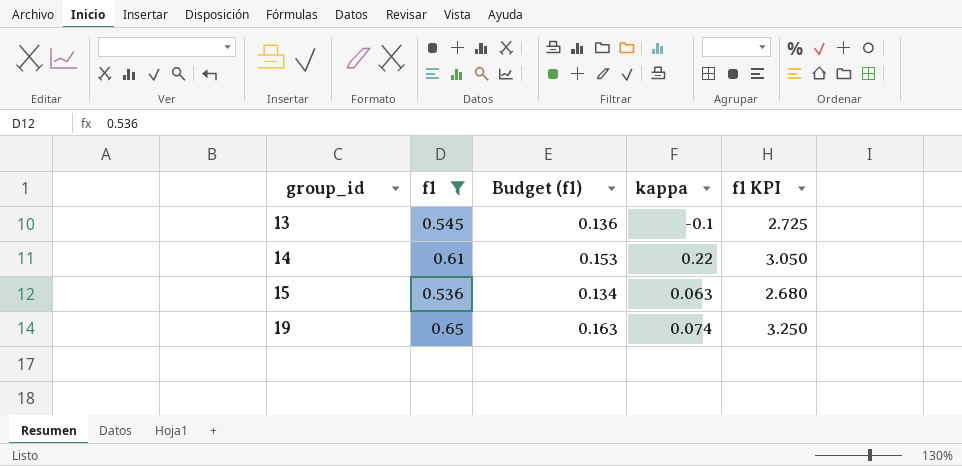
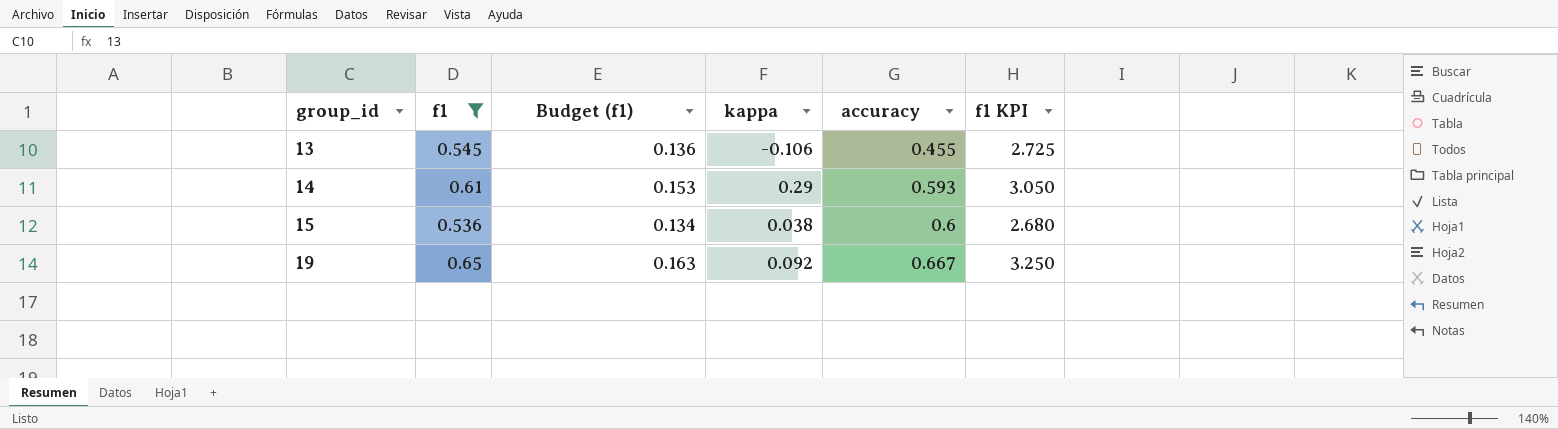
column accuracy | position: none -> 5
13 | kappa: -0.1 -> -0.106
14 | kappa: 0.22 -> 0.29
15 | kappa: 0.063 -> 0.038
19 | kappa: 0.074 -> 0.092

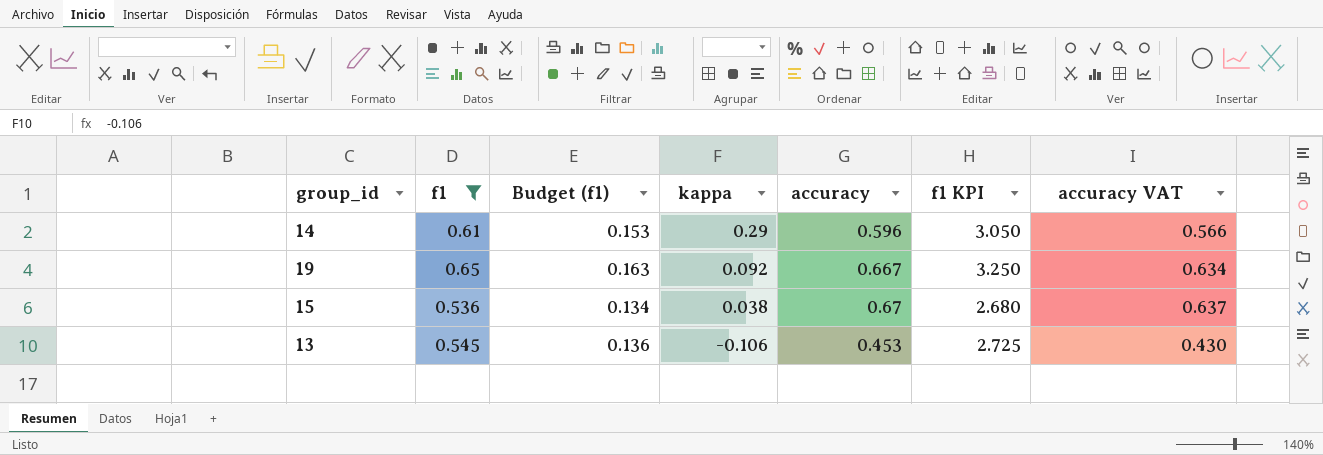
row order: group_id ascending -> kappa descending
column accuracy VAT | formula: none -> [accuracy] * 0.95
14 | accuracy: 0.593 -> 0.596
15 | accuracy: 0.6 -> 0.67
13 | accuracy: 0.455 -> 0.453

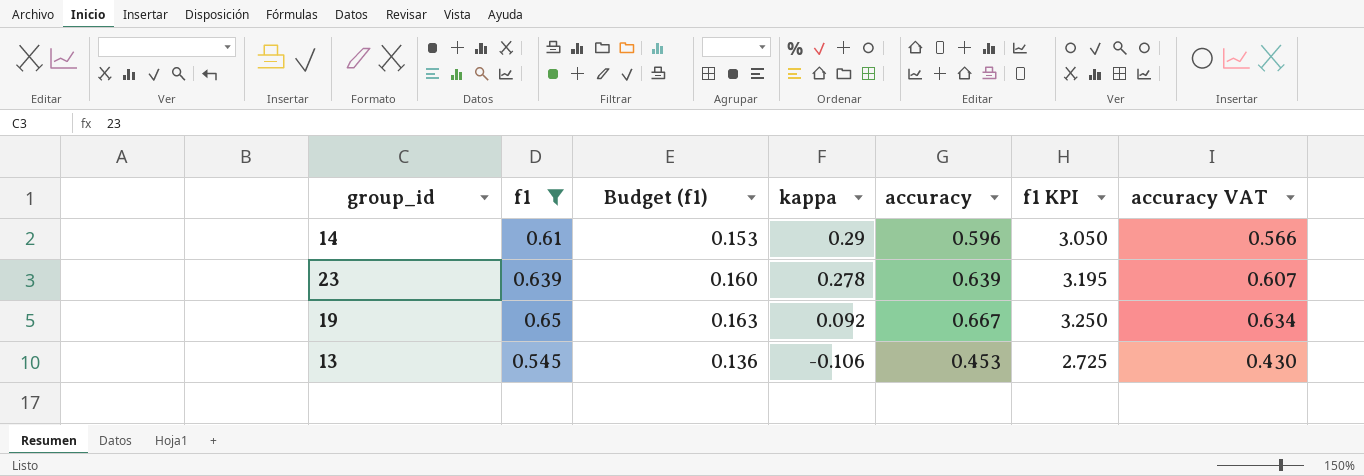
row 15: 0.536 | 0.134 | 0.038 | 0.67 | 2.680 | 0.637 -> none
row 23: none -> 0.639 | 0.160 | 0.278 | 0.639 | 3.195 | 0.607

